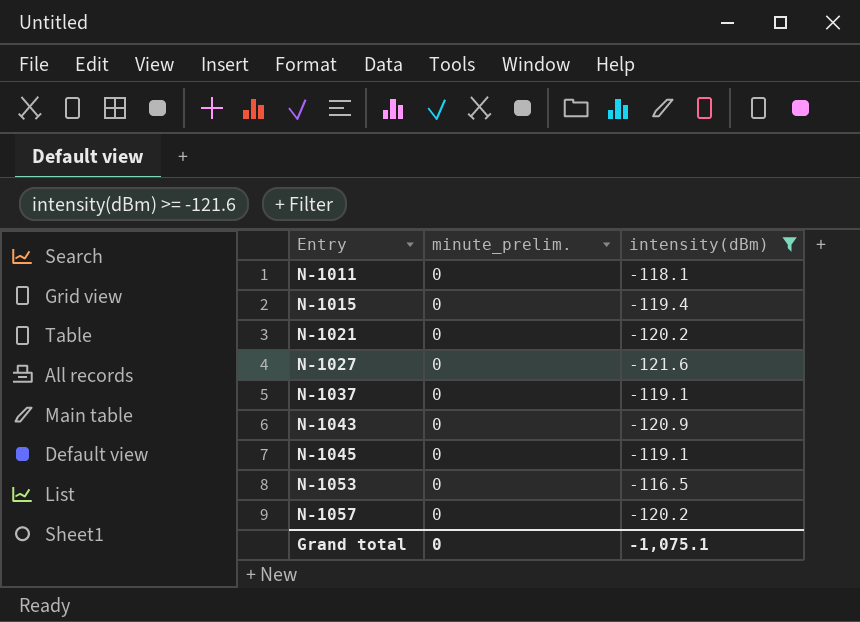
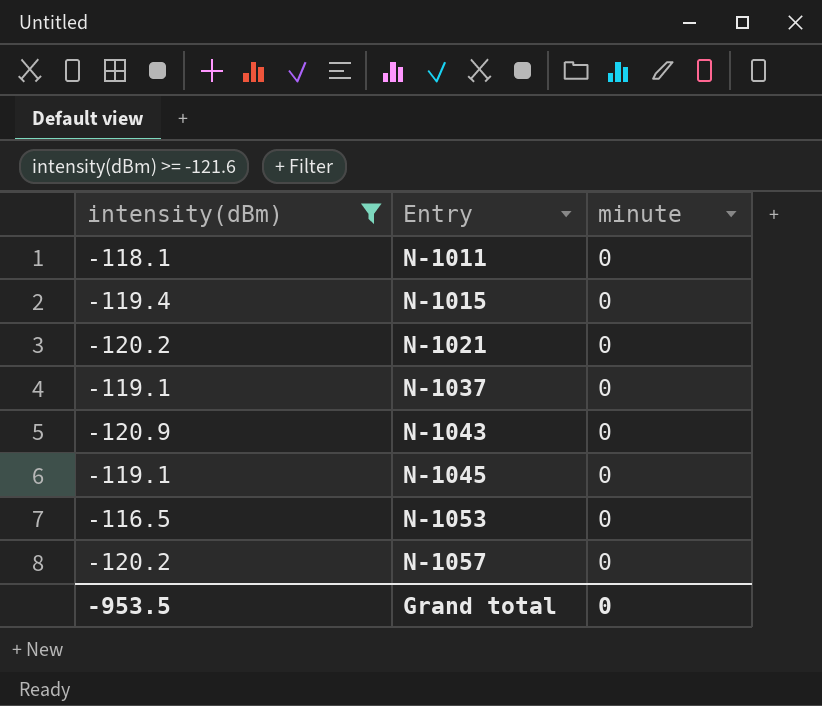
column intensity(dBm) | position: 3 -> 1
column name: minute_prelim. -> minute
row N-1027: 0 | -121.6 -> none
Grand total | intensity(dBm): -1,075.1 -> -953.5

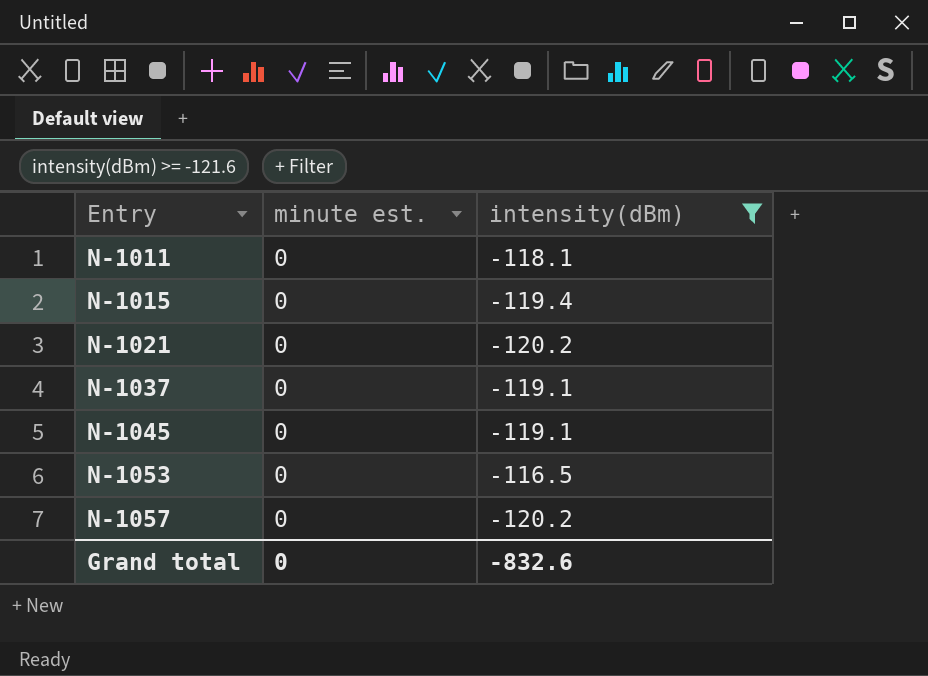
column name: minute -> minute est.
column intensity(dBm) | position: 1 -> 3
row N-1043: -120.9 | 0 -> none
Grand total | intensity(dBm): -953.5 -> -832.6

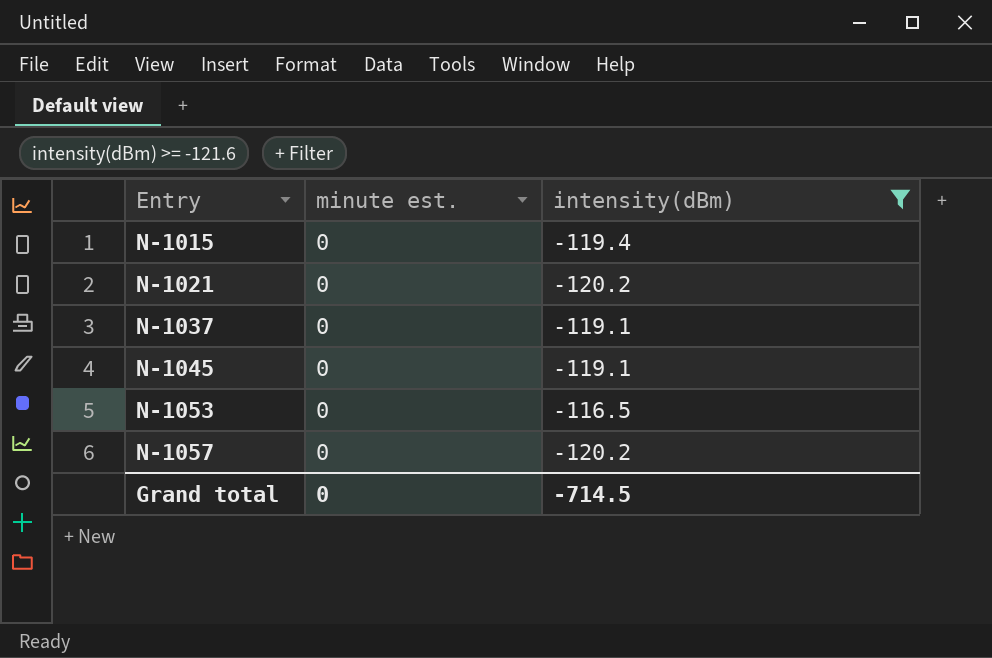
row N-1011: 0 | -118.1 -> none
Grand total | intensity(dBm): -832.6 -> -714.5

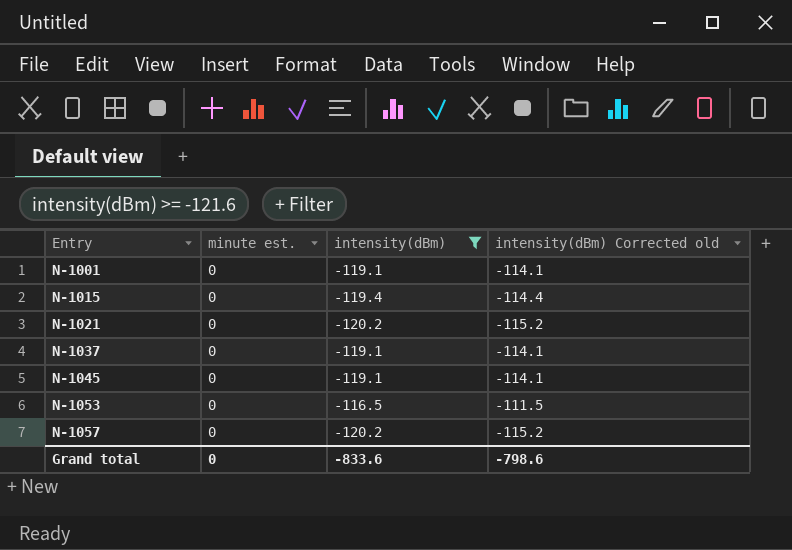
column intensity(dBm) Corrected old | formula: none -> [intensity(dBm)] + 5
row N-1001: none -> 0 | -119.1 | -114.1
Grand total | intensity(dBm): -714.5 -> -833.6

